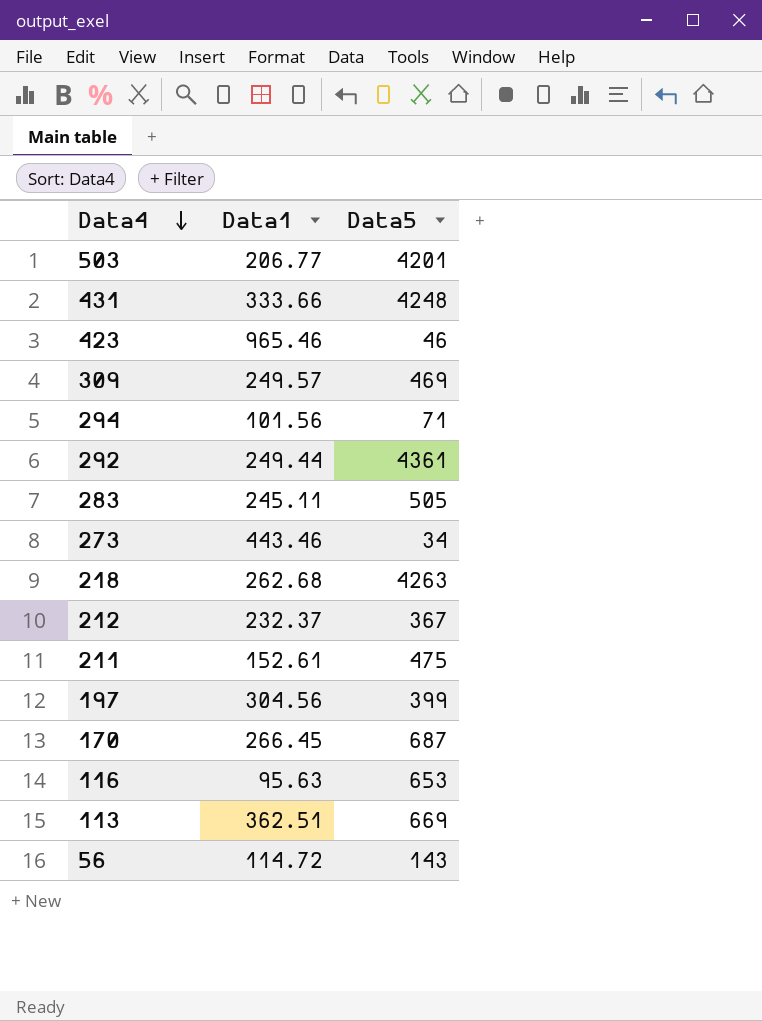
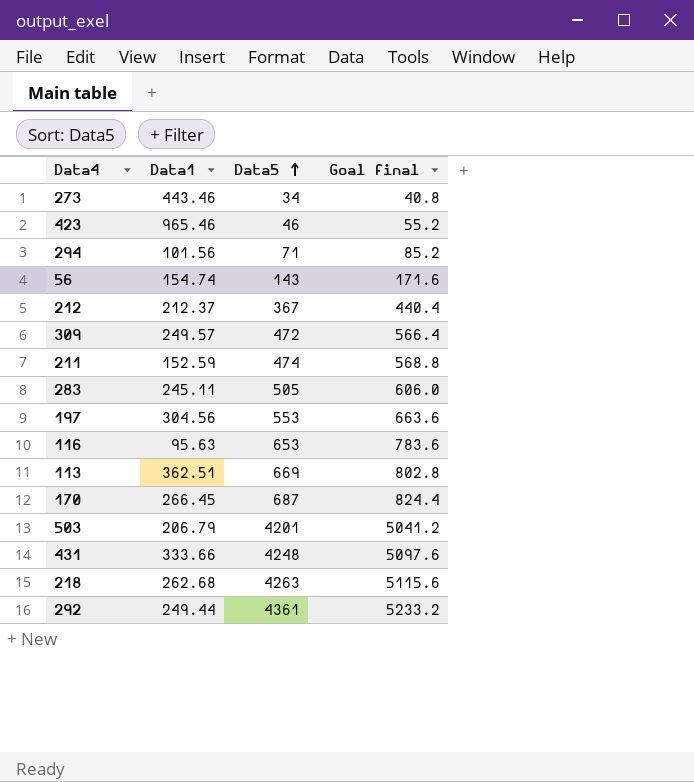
row order: Data4 descending -> Data5 ascending
column Goal final | formula: none -> [Data5] * 1.2
56 | Data1: 114.72 -> 154.74
212 | Data1: 232.37 -> 212.37
309 | Data5: 469 -> 472
211 | Data1: 152.61 -> 152.59
211 | Data5: 475 -> 474
197 | Data5: 399 -> 553
503 | Data1: 206.77 -> 206.79

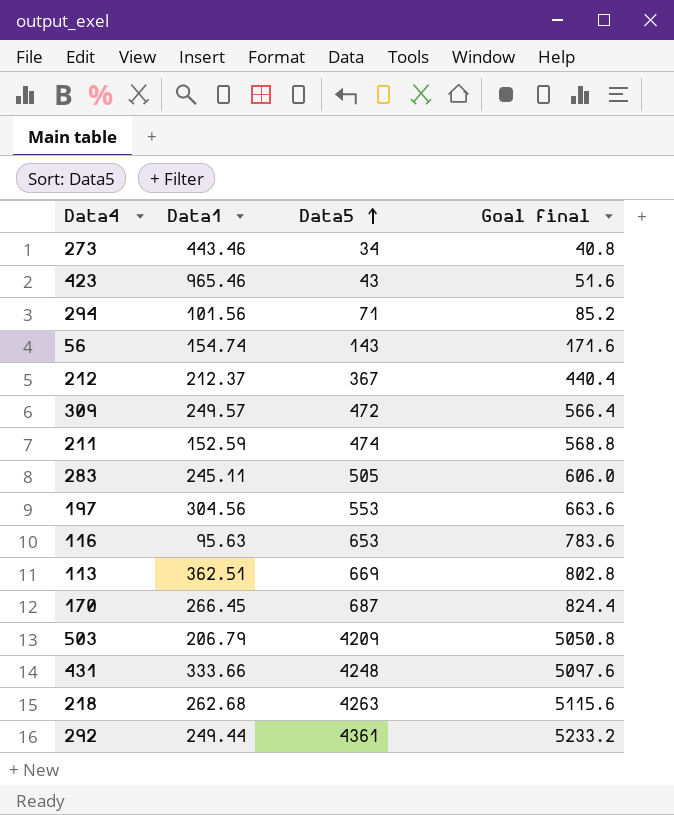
423 | Data5: 46 -> 43
423 | Goal final: 55.2 -> 51.6
503 | Data5: 4201 -> 4209
503 | Goal final: 5041.2 -> 5050.8

